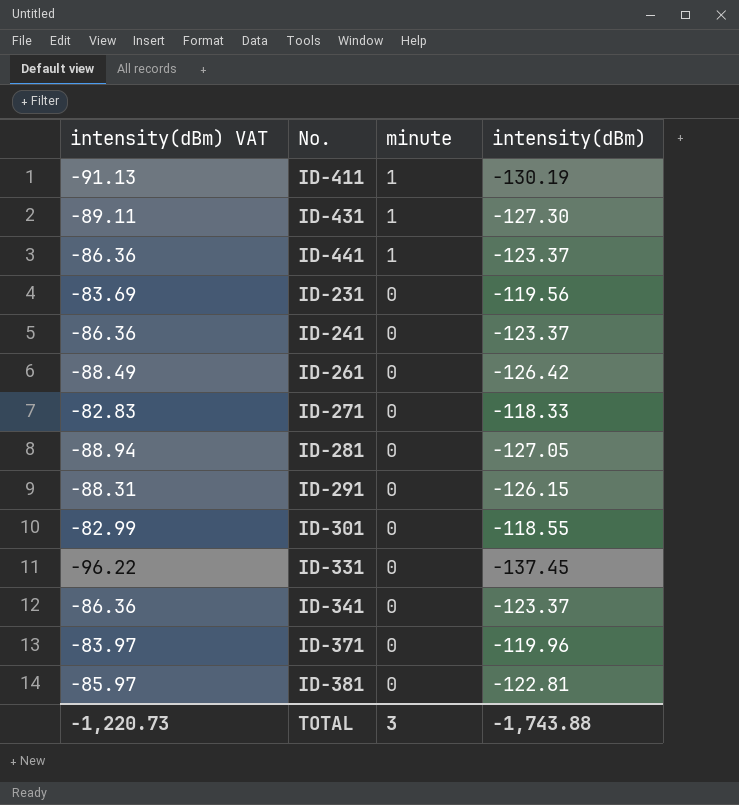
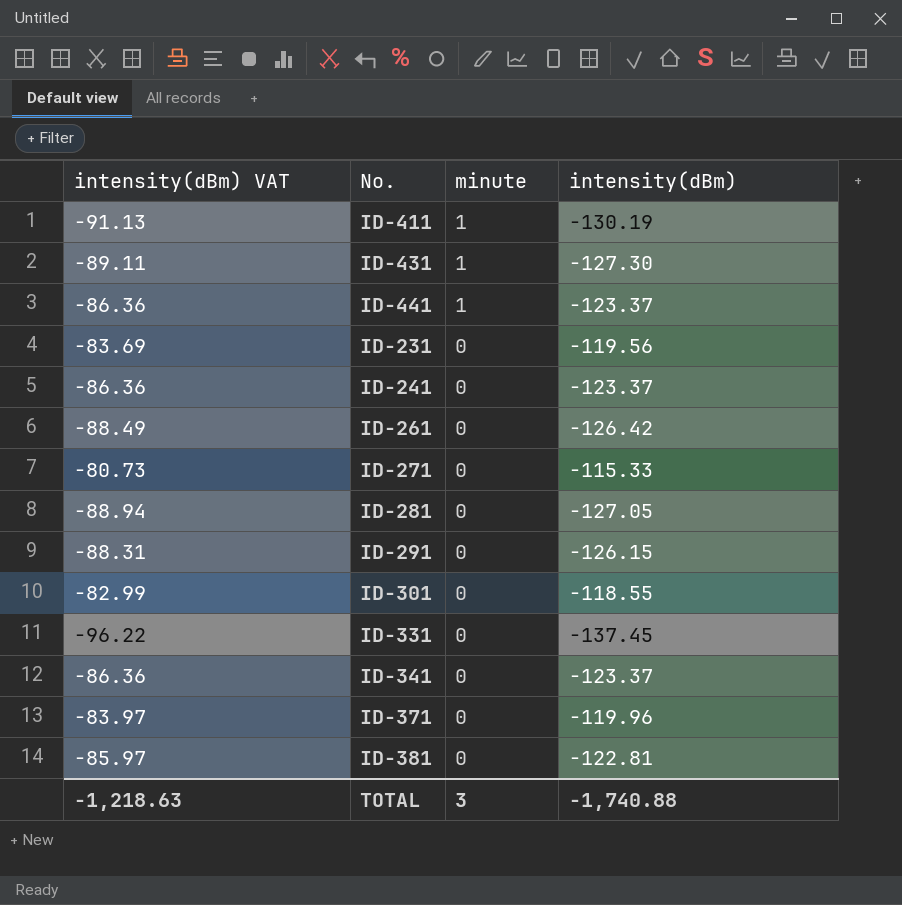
ID-271 | intensity(dBm) VAT: -82.83 -> -80.73
ID-271 | intensity(dBm): -118.33 -> -115.33
TOTAL | intensity(dBm) VAT: -1,220.73 -> -1,218.63
TOTAL | intensity(dBm): -1,743.88 -> -1,740.88

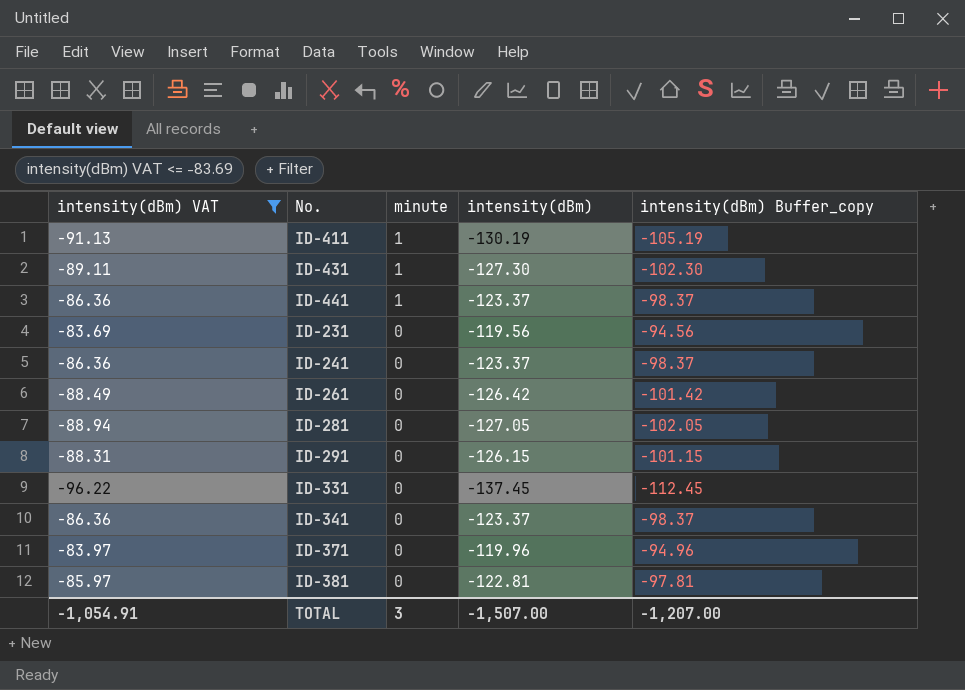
filter: none -> intensity(dBm) VAT <= -83.69
column intensity(dBm) Buffer_copy | formula: none -> [intensity(dBm)] + 25
TOTAL | intensity(dBm) VAT: -1,218.63 -> -1,054.91
TOTAL | intensity(dBm): -1,740.88 -> -1,507.00

